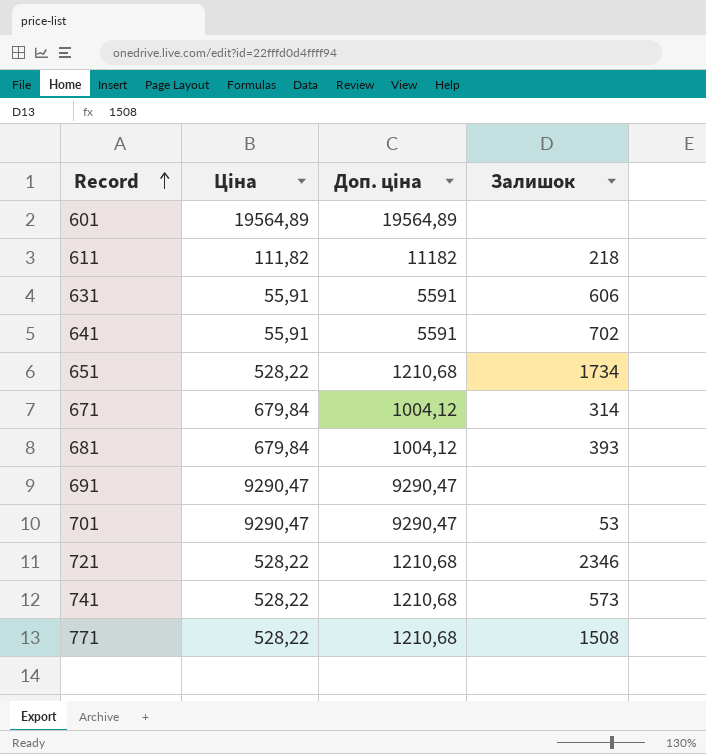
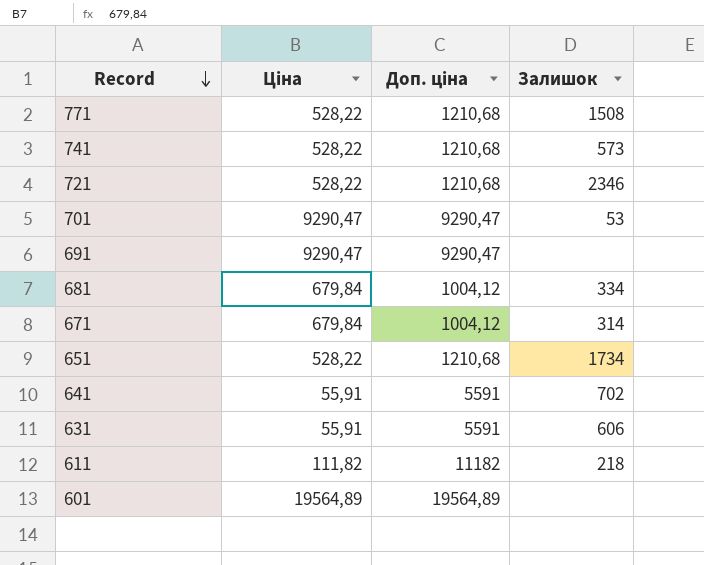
row order: Record ascending -> Record descending
681 | Залишок: 393 -> 334

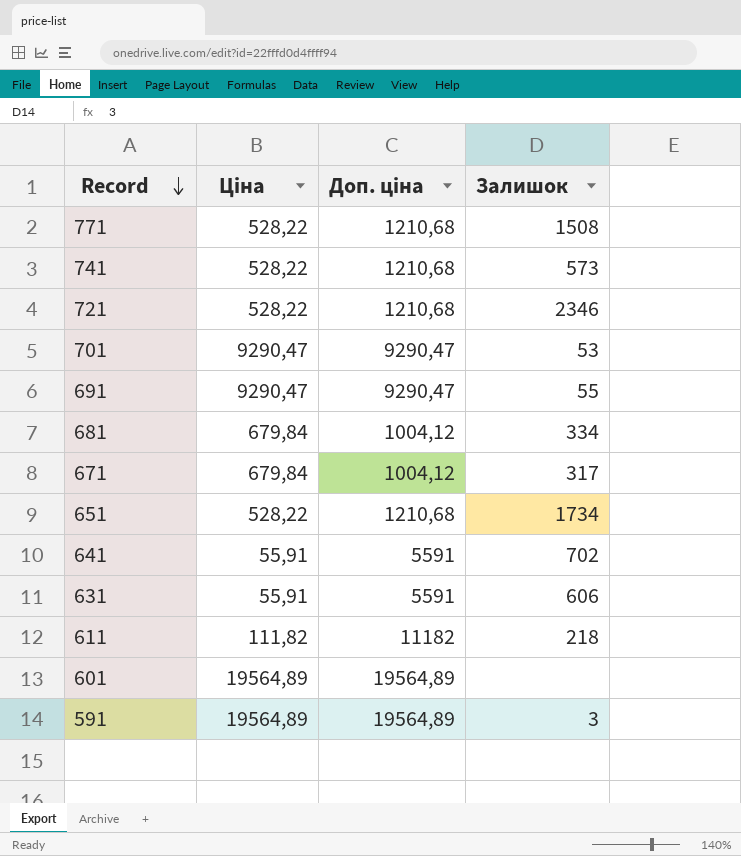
691 | Залишок: none -> 55
671 | Залишок: 314 -> 317
row 591: none -> 19564,89 | 19564,89 | 3

